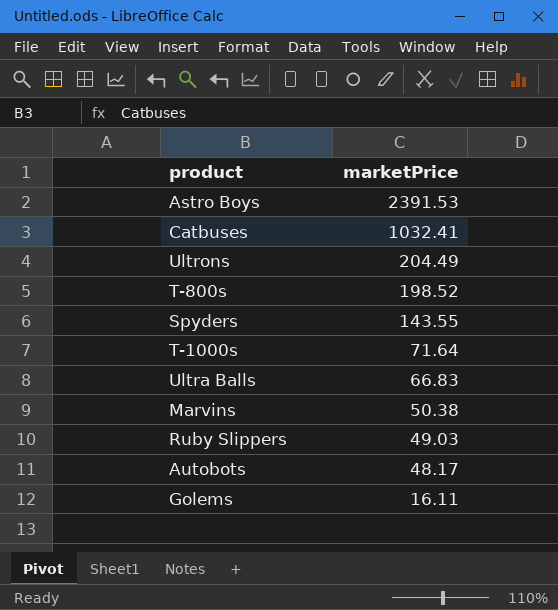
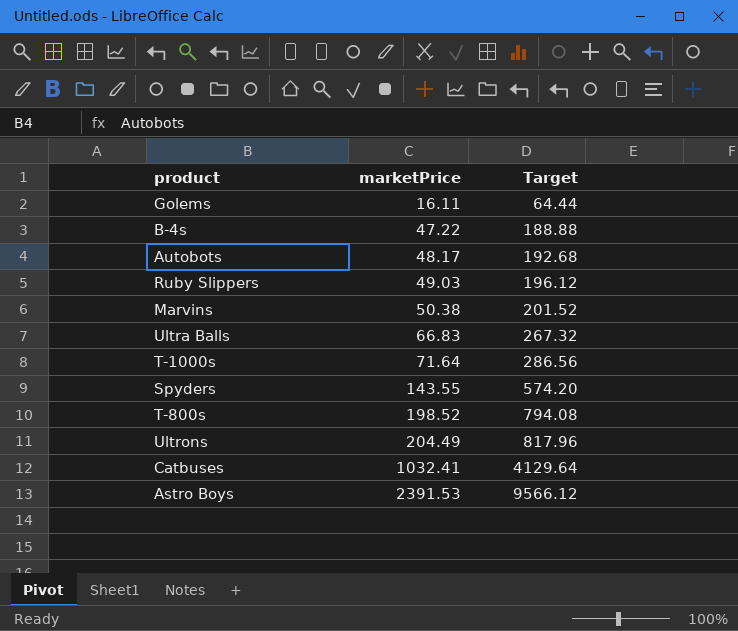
row order: marketPrice descending -> marketPrice ascending
column Target | formula: none -> [marketPrice] * 4
row B-4s: none -> 47.22 | 188.88

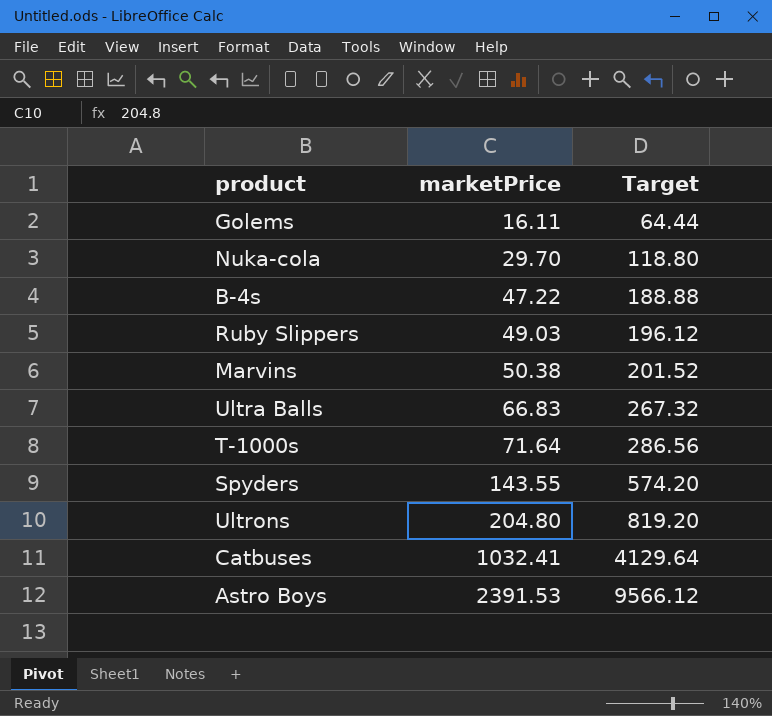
row Autobots: 48.17 | 192.68 -> none
row T-800s: 198.52 | 794.08 -> none
row Nuka-cola: none -> 29.70 | 118.80
Ultrons | marketPrice: 204.49 -> 204.80
Ultrons | Target: 817.96 -> 819.20

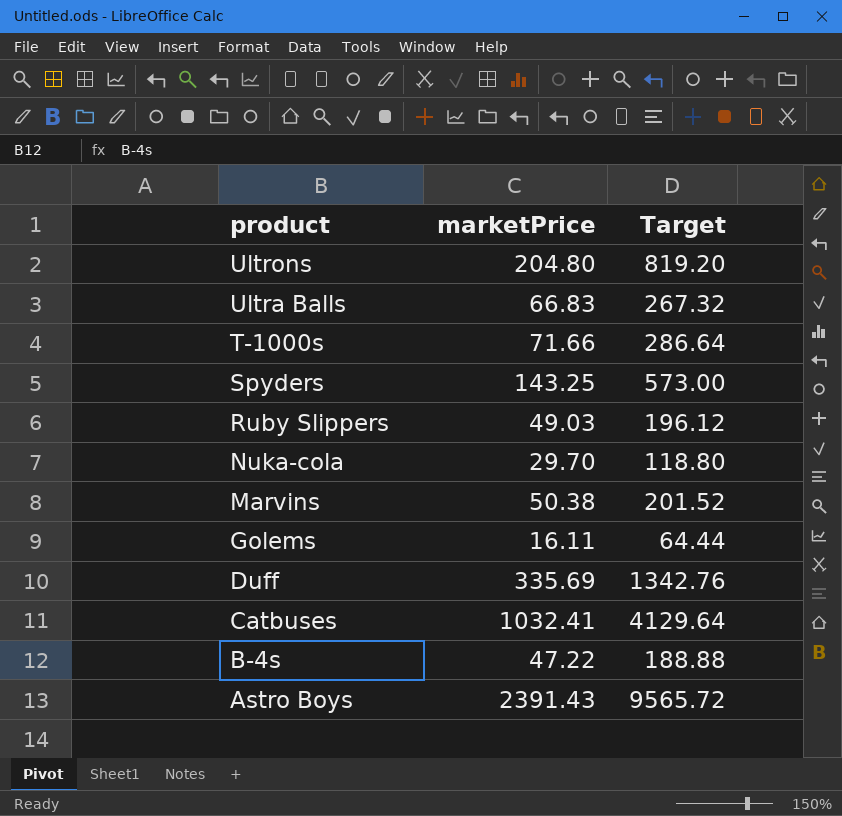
row order: marketPrice ascending -> product descending
T-1000s | marketPrice: 71.64 -> 71.66
T-1000s | Target: 286.56 -> 286.64
Spyders | marketPrice: 143.55 -> 143.25
Spyders | Target: 574.20 -> 573.00
row Duff: none -> 335.69 | 1342.76
Astro Boys | marketPrice: 2391.53 -> 2391.43
Astro Boys | Target: 9566.12 -> 9565.72

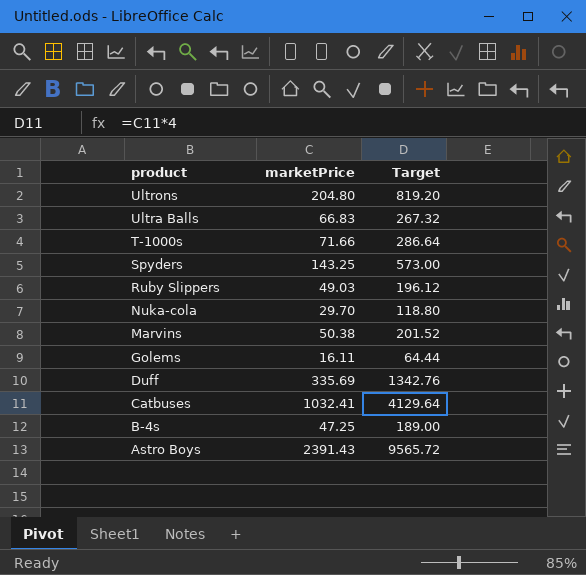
B-4s | marketPrice: 47.22 -> 47.25
B-4s | Target: 188.88 -> 189.00

